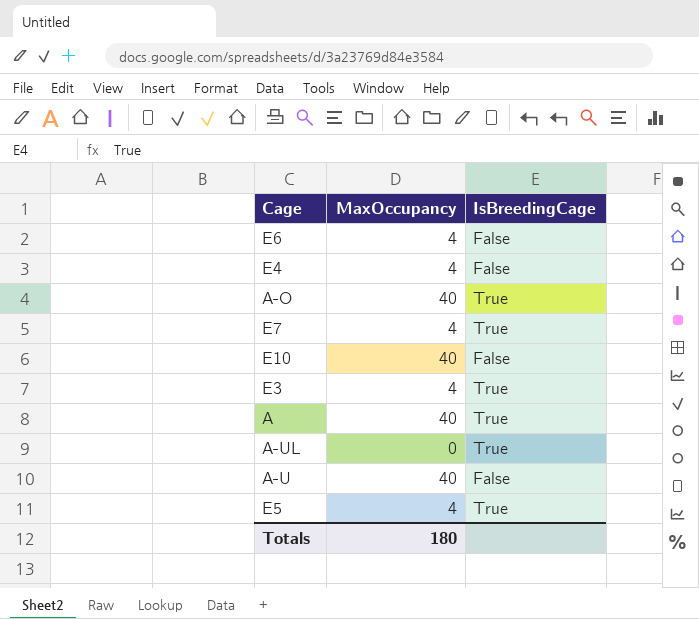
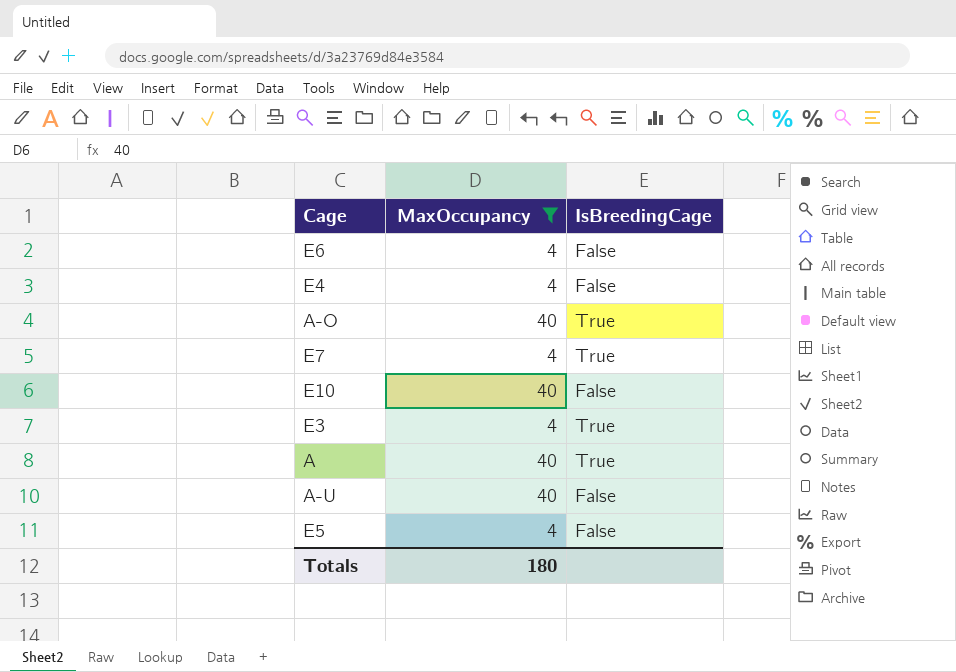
filter: none -> MaxOccupancy != 0
E5 | IsBreedingCage: True -> False

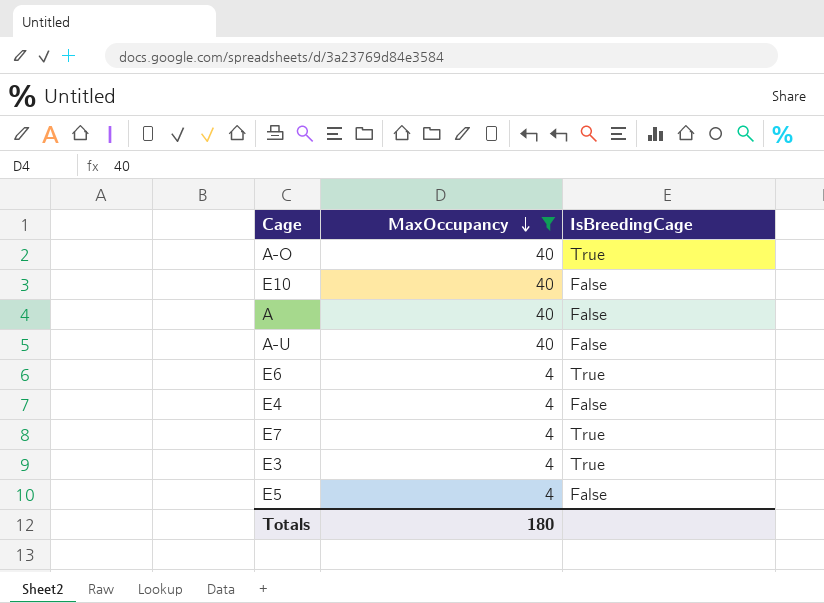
row order: none -> MaxOccupancy descending
A | IsBreedingCage: True -> False
E6 | IsBreedingCage: False -> True

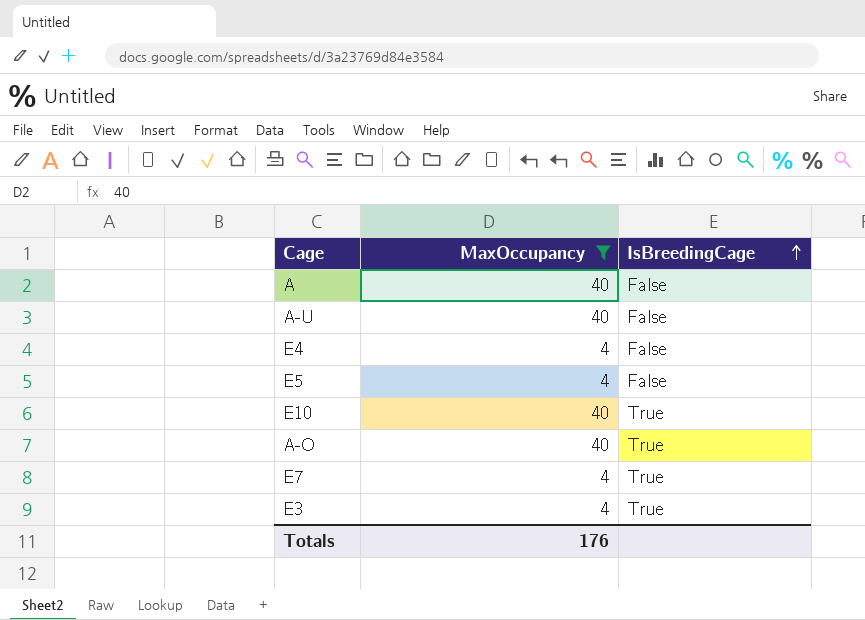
row order: MaxOccupancy descending -> IsBreedingCage ascending
row E6: 4 | True -> none
E10 | IsBreedingCage: False -> True
Totals | MaxOccupancy: 180 -> 176

